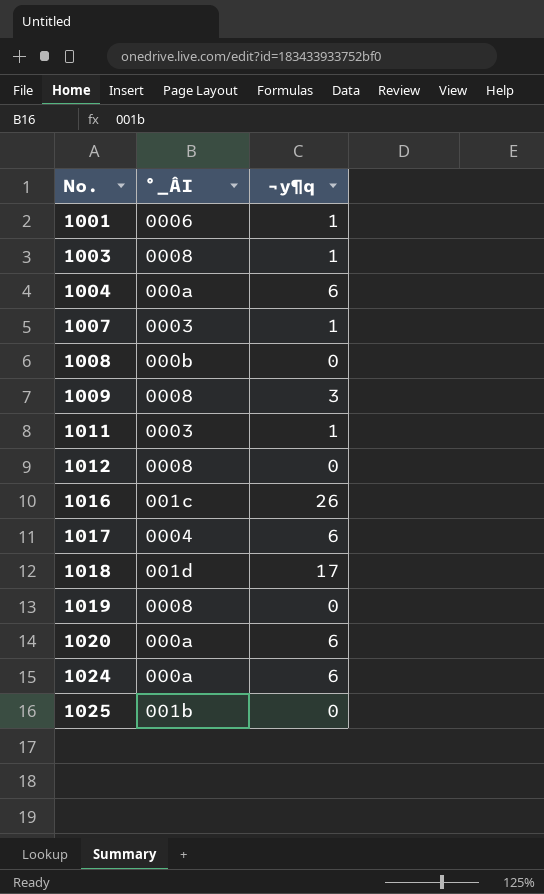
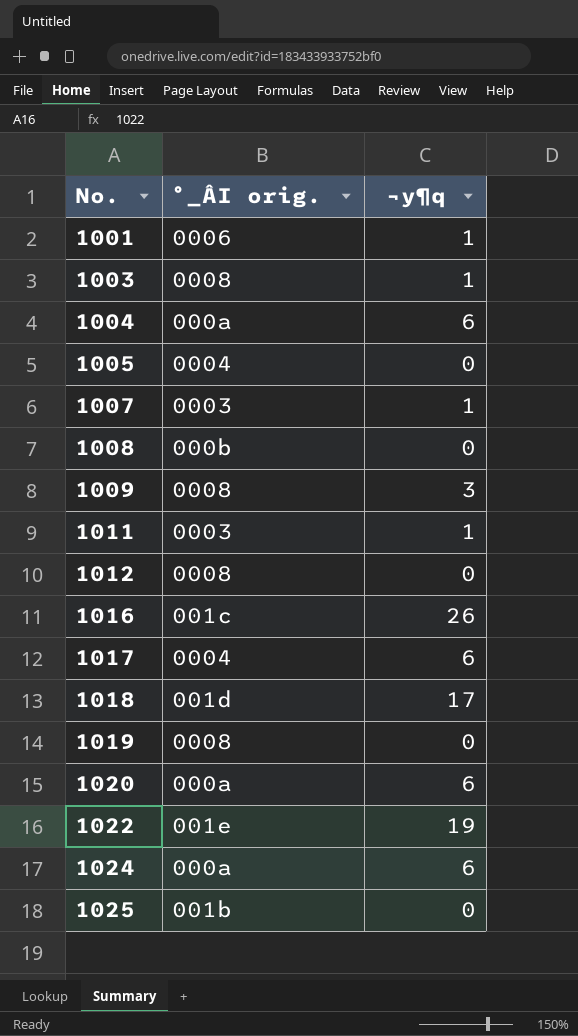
column name: °_ÂI -> °_ÂI orig.
row 1005: none -> 0004 | 0
row 1022: none -> 001e | 19

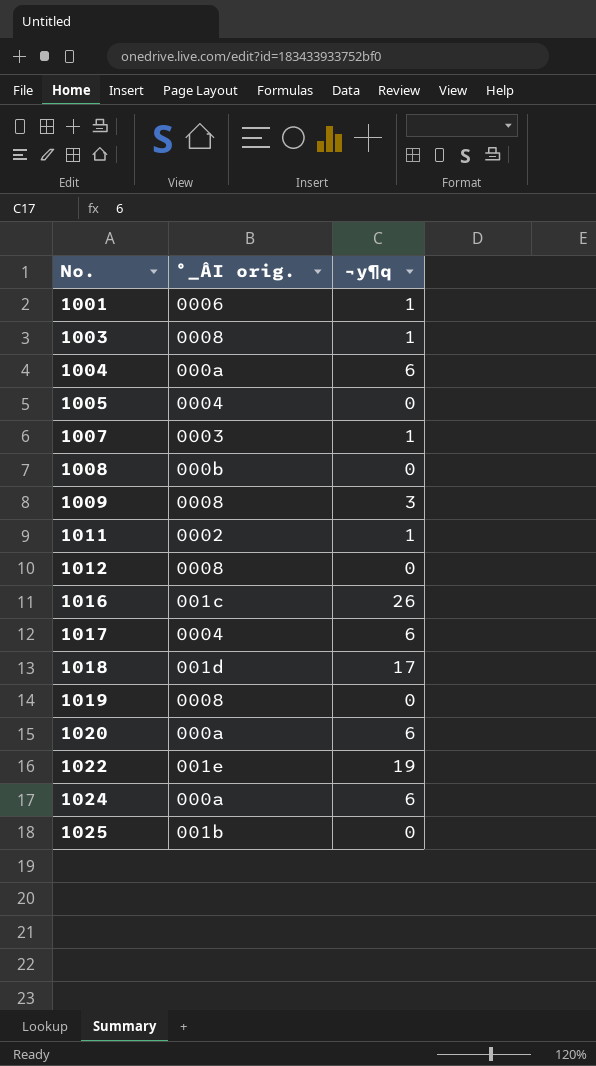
1011 | °_ÂI orig.: 0003 -> 0002

